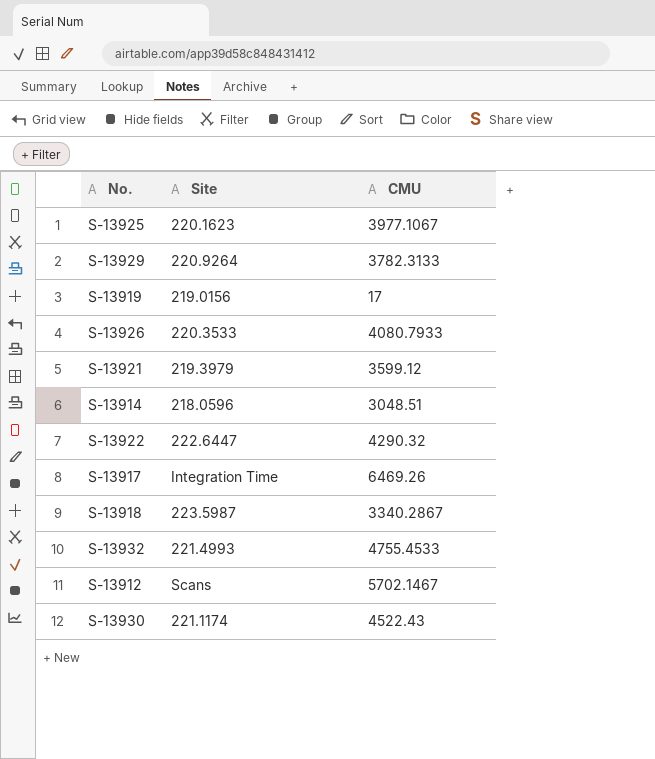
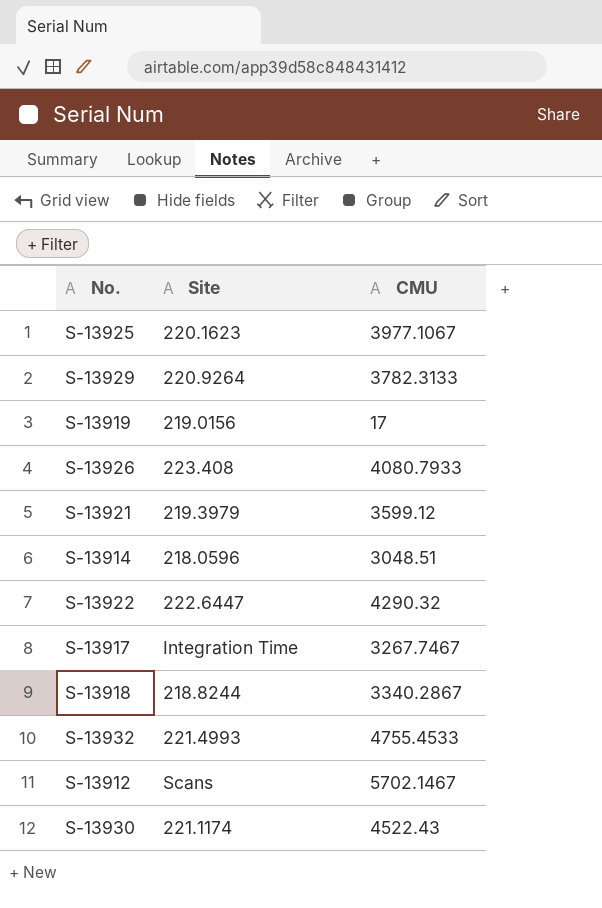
S-13926 | Site: 220.3533 -> 223.408
S-13917 | CMU: 6469.26 -> 3267.7467
S-13918 | Site: 223.5987 -> 218.8244

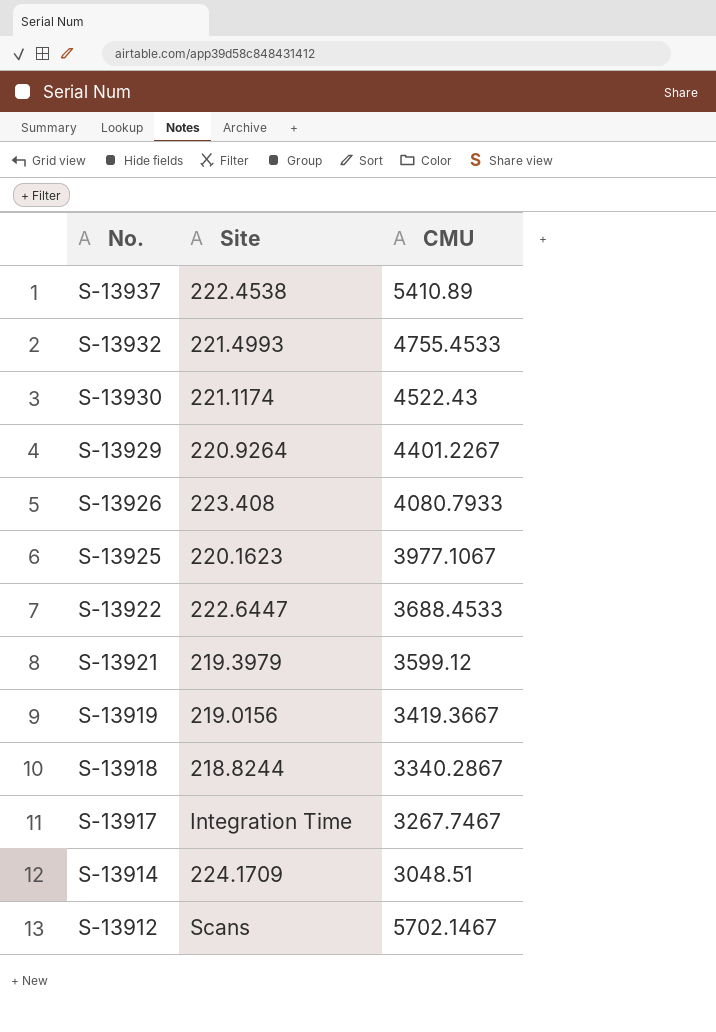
row order: none -> No. descending
row S-13937: none -> 222.4538 | 5410.89
S-13929 | CMU: 3782.3133 -> 4401.2267
S-13922 | CMU: 4290.32 -> 3688.4533
S-13919 | CMU: 17 -> 3419.3667
S-13914 | Site: 218.0596 -> 224.1709

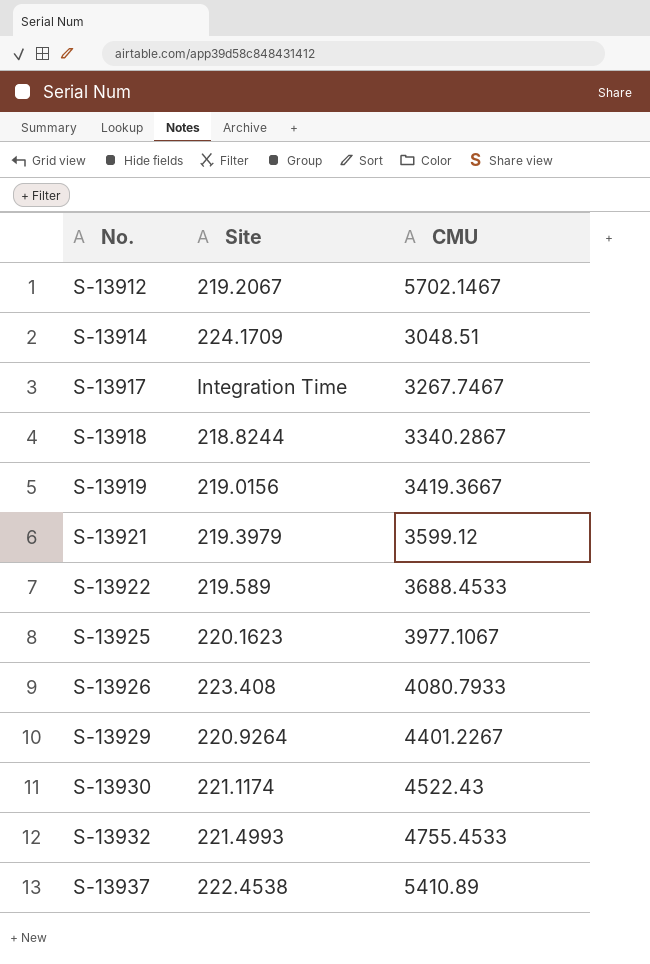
row order: No. descending -> No. ascending
S-13912 | Site: Scans -> 219.2067
S-13922 | Site: 222.6447 -> 219.589

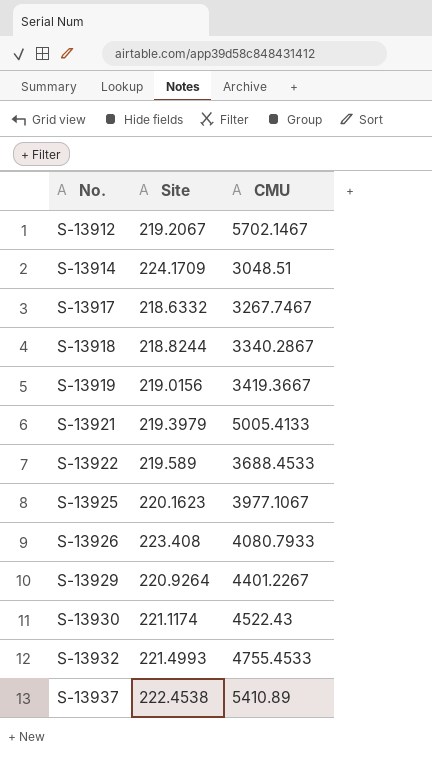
S-13917 | Site: Integration Time -> 218.6332
S-13921 | CMU: 3599.12 -> 5005.4133

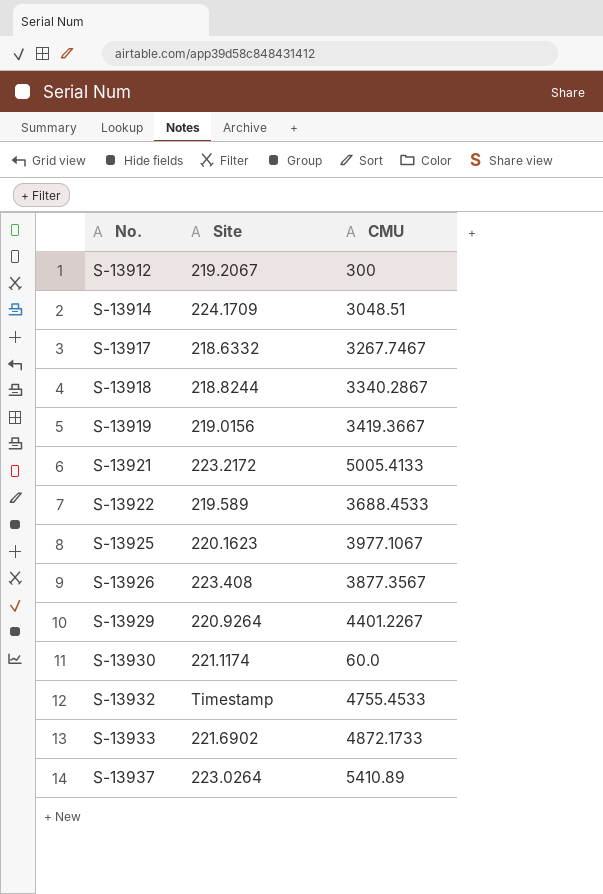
S-13912 | CMU: 5702.1467 -> 300
S-13921 | Site: 219.3979 -> 223.2172
S-13926 | CMU: 4080.7933 -> 3877.3567
S-13930 | CMU: 4522.43 -> 60.0
S-13932 | Site: 221.4993 -> Timestamp
row S-13933: none -> 221.6902 | 4872.1733
S-13937 | Site: 222.4538 -> 223.0264

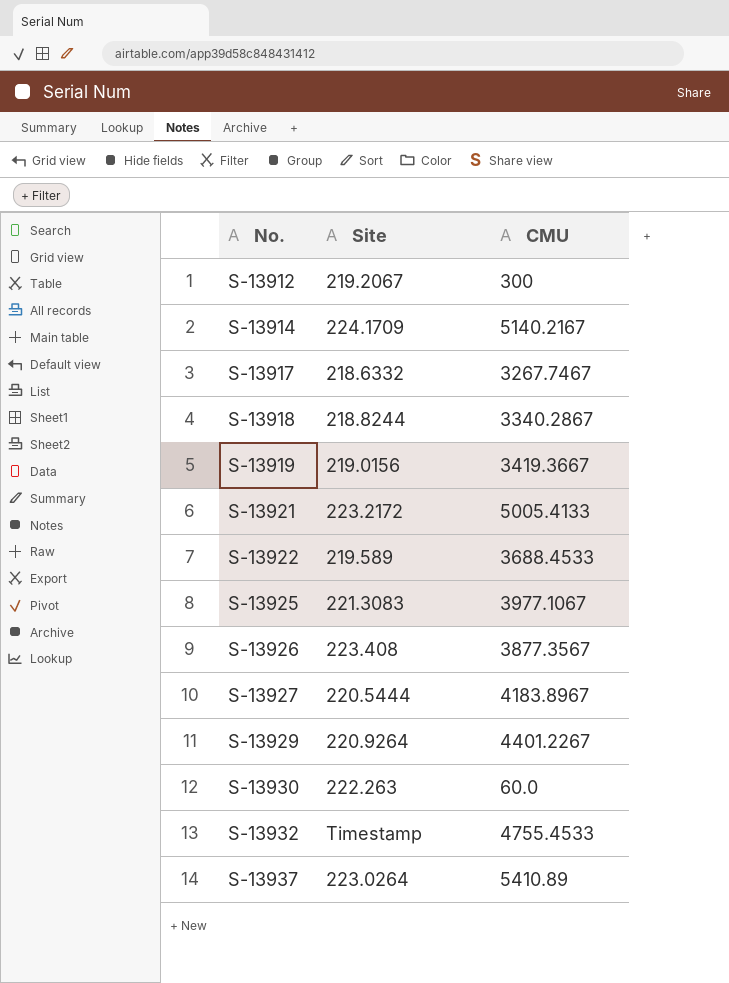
row S-13933: 221.6902 | 4872.1733 -> none
S-13914 | CMU: 3048.51 -> 5140.2167
S-13925 | Site: 220.1623 -> 221.3083
row S-13927: none -> 220.5444 | 4183.8967
S-13930 | Site: 221.1174 -> 222.263

